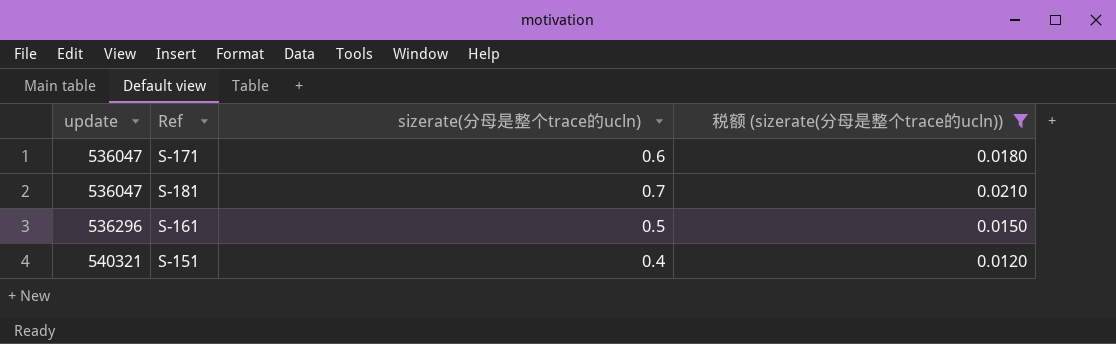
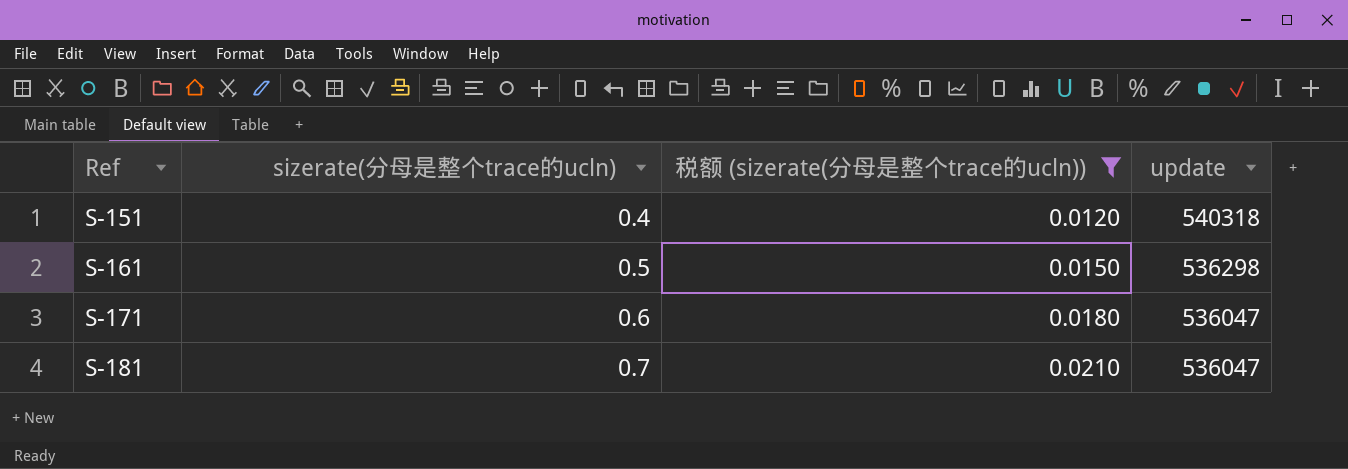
row order: update ascending -> Ref ascending
column update | position: 1 -> 4
S-151 | update: 540321 -> 540318
S-161 | update: 536296 -> 536298

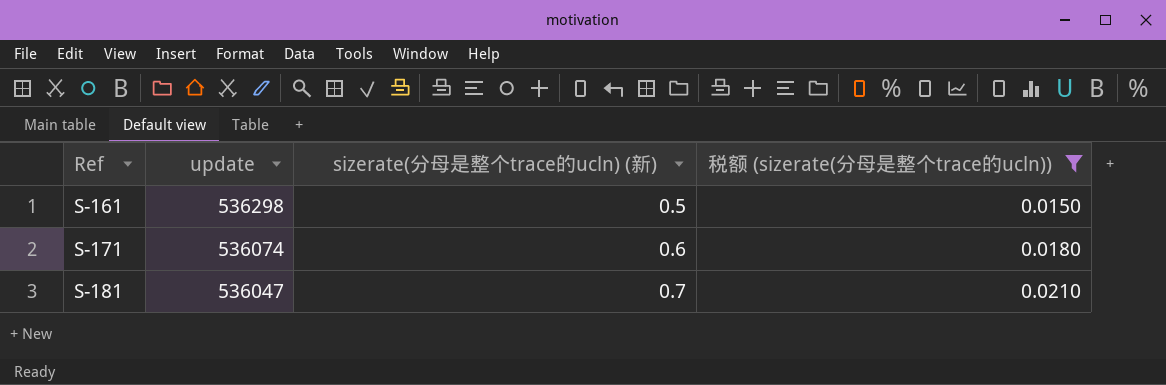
column update | position: 4 -> 2
column name: sizerate(分母是整个trace的ucln) -> sizerate(分母是整个trace的ucln) (新)
row S-151: 0.4 | 0.0120 | 540318 -> none
S-171 | update: 536047 -> 536074

